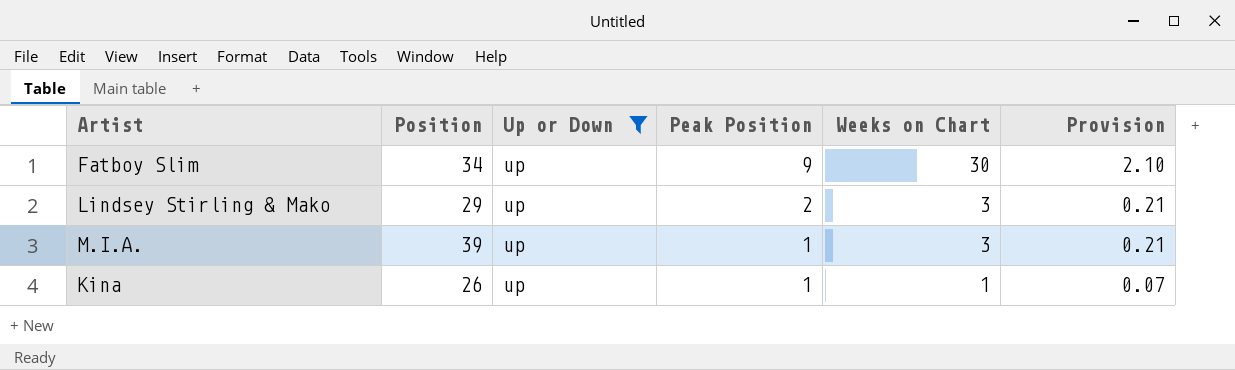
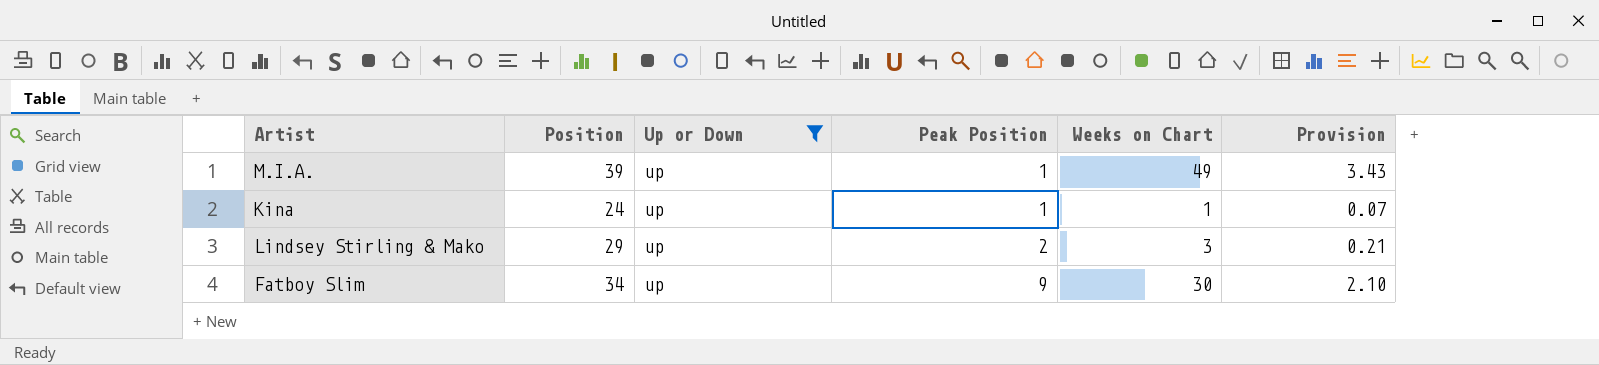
row order: Peak Position descending -> Peak Position ascending
M.I.A. | Weeks on Chart: 3 -> 49
M.I.A. | Provision: 0.21 -> 3.43
Kina | Position: 26 -> 24

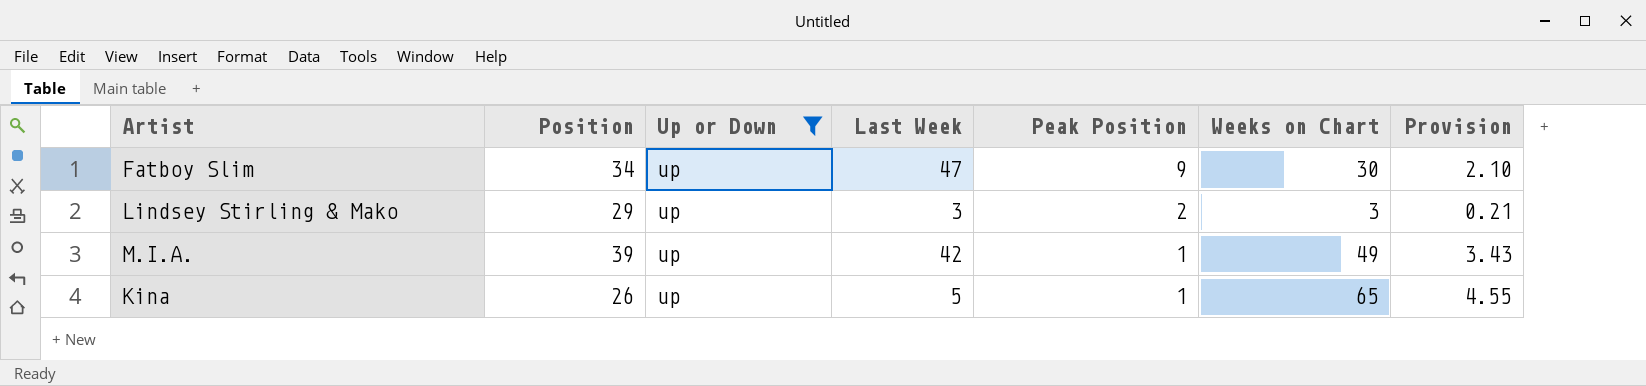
row order: Peak Position ascending -> Peak Position descending
column Last Week | position: none -> 4
Kina | Position: 24 -> 26
Kina | Weeks on Chart: 1 -> 65
Kina | Provision: 0.07 -> 4.55

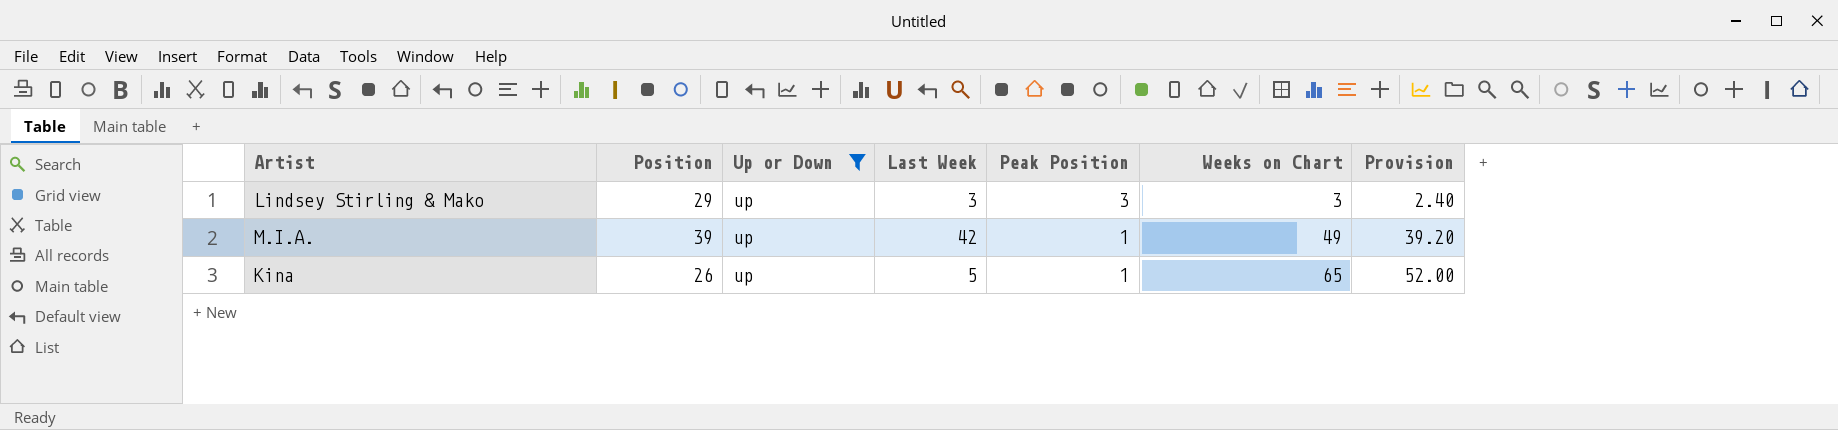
column Provision | formula: [Weeks on Chart] * 0.07 -> [Weeks on Chart] * 0.8
row Fatboy Slim: 34 | up | 47 | 9 | 30 | 2.10 -> none
Lindsey Stirling & Mako | Peak Position: 2 -> 3

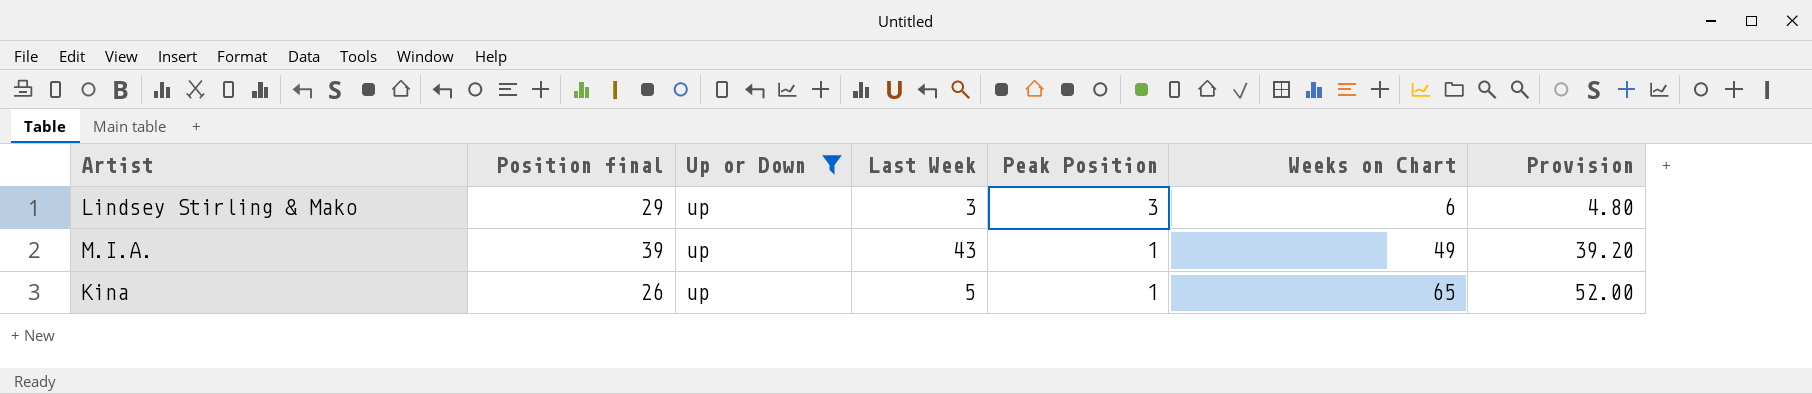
column name: Position -> Position final
Lindsey Stirling & Mako | Weeks on Chart: 3 -> 6
Lindsey Stirling & Mako | Provision: 2.40 -> 4.80
M.I.A. | Last Week: 42 -> 43

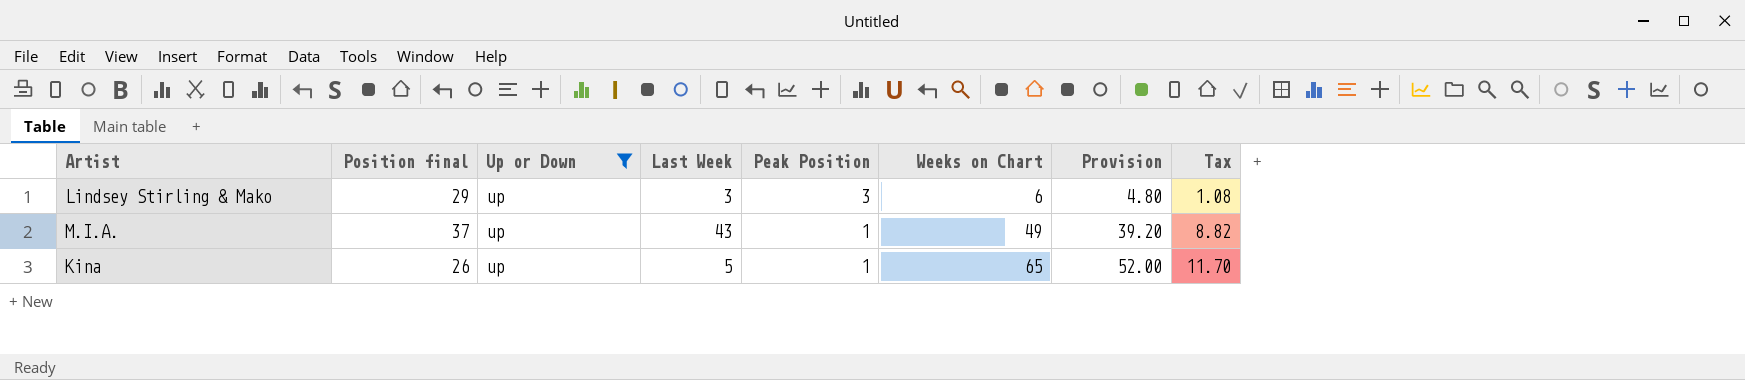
column Tax | formula: none -> [Weeks on Chart] * 0.18
M.I.A. | Position final: 39 -> 37

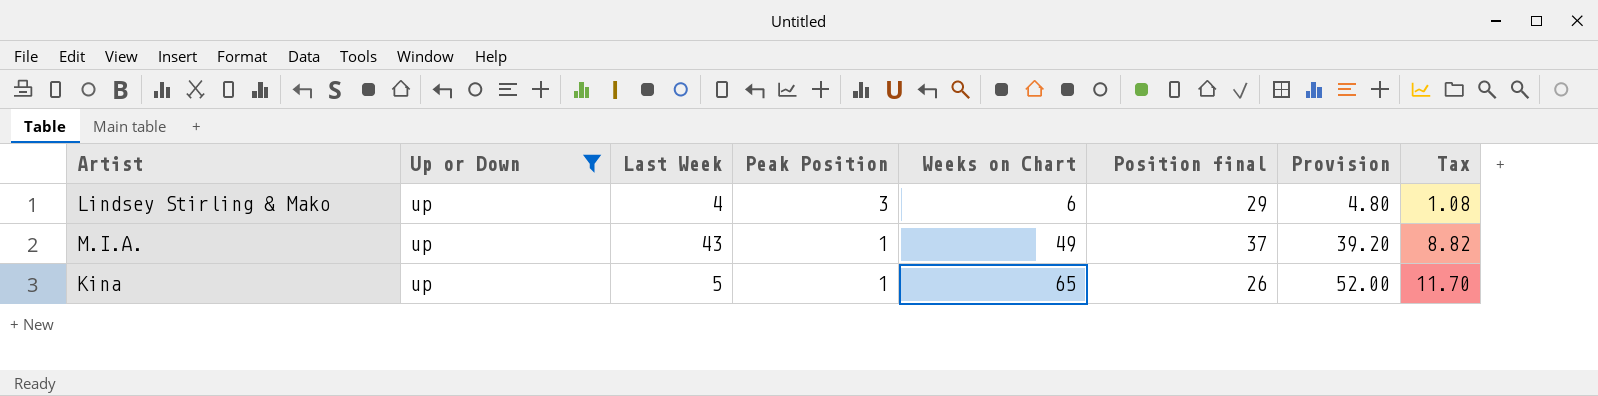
column Position final | position: 2 -> 6
Lindsey Stirling & Mako | Last Week: 3 -> 4

